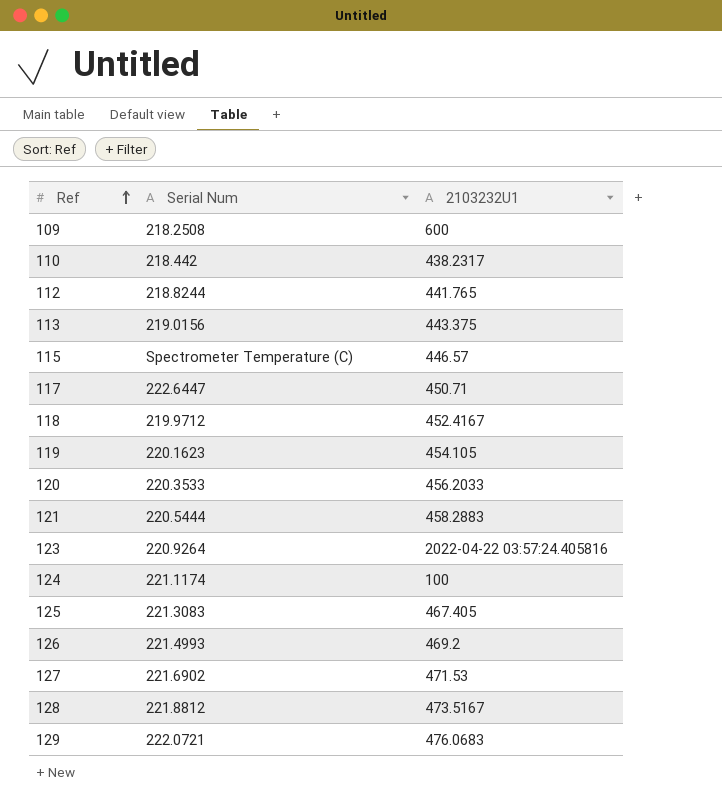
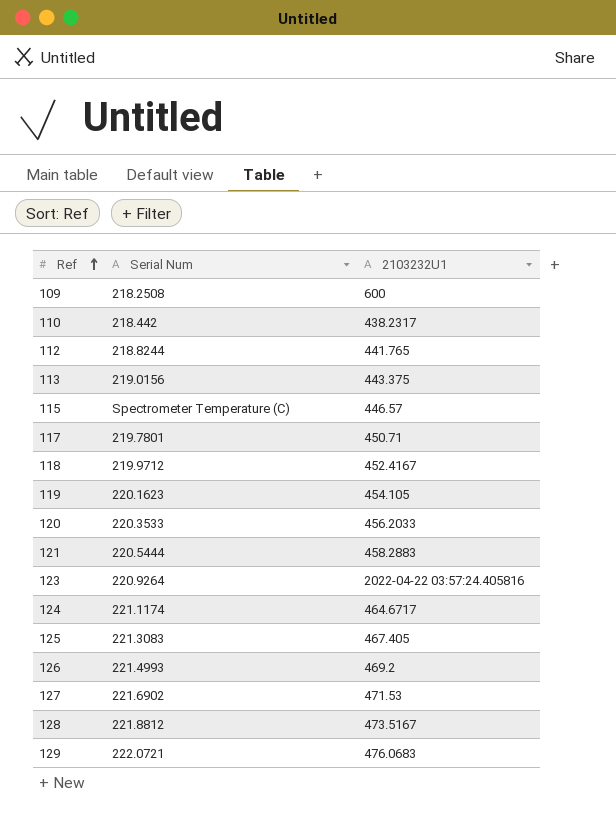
117 | Serial Num: 222.6447 -> 219.7801
124 | 2103232U1: 100 -> 464.6717

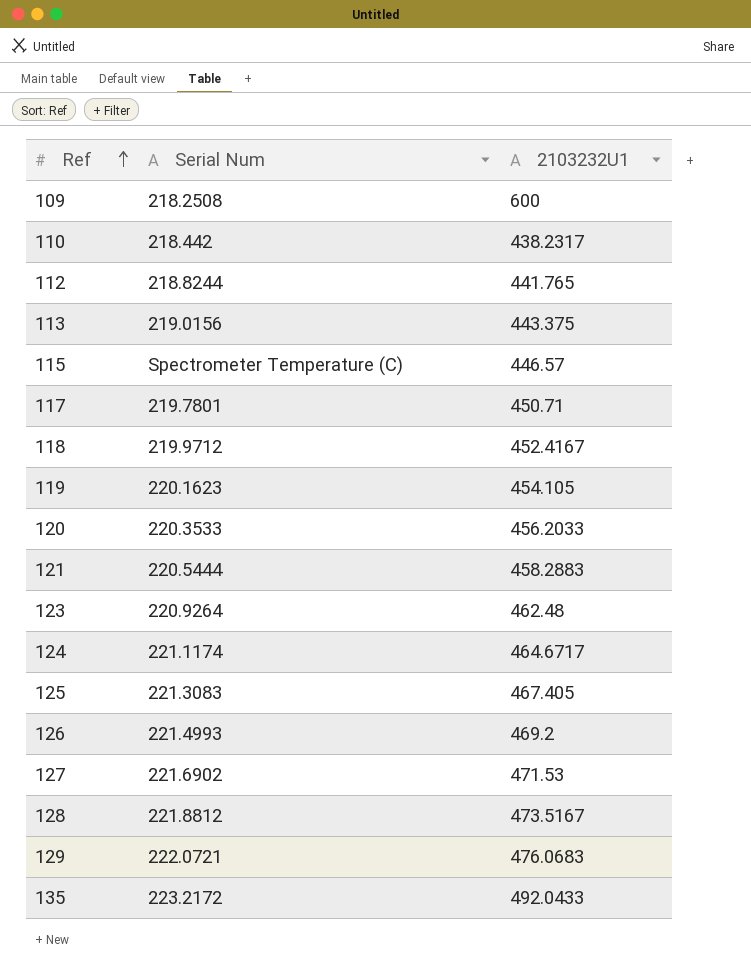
123 | 2103232U1: 2022-04-22 03:57:24.405816 -> 462.48
row 135: none -> 223.2172 | 492.0433

